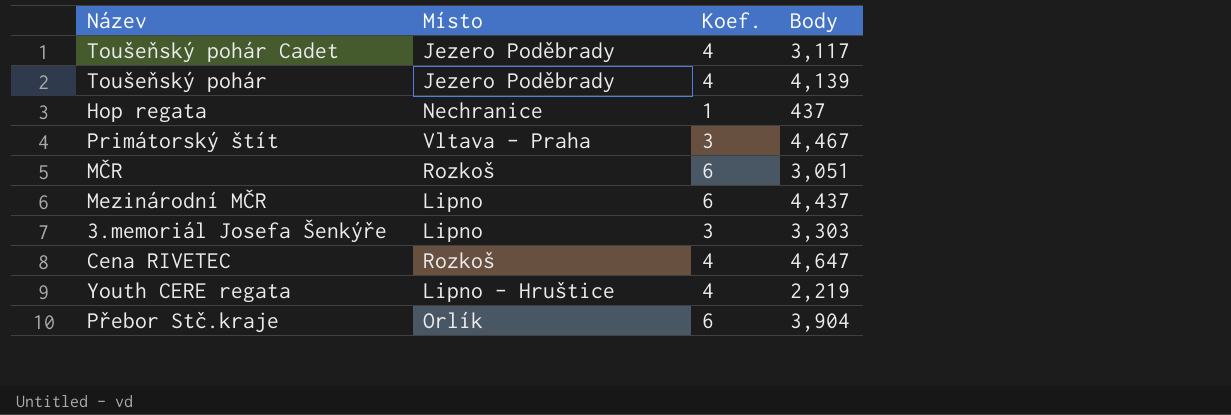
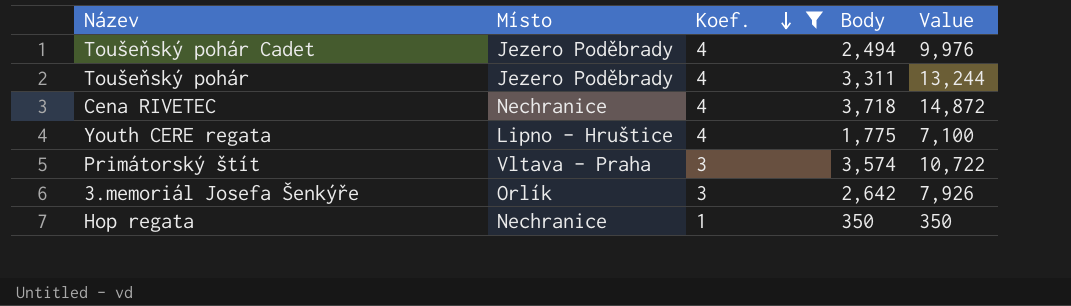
filter: none -> Koef. != 6
row order: none -> Koef. descending
column Value | formula: none -> [Koef.] * [Body]
Toušeňský pohár Cadet | Body: 3,117 -> 2,494
Toušeňský pohár | Body: 4,139 -> 3,311
Cena RIVETEC | Místo: Rozkoš -> Nechranice
Cena RIVETEC | Body: 4,647 -> 3,718
Youth CERE regata | Body: 2,219 -> 1,775
Primátorský štít | Body: 4,467 -> 3,574
3.memoriál Josefa Šenkýře | Místo: Lipno -> Orlík
3.memoriál Josefa Šenkýře | Body: 3,303 -> 2,642
Hop regata | Body: 437 -> 350

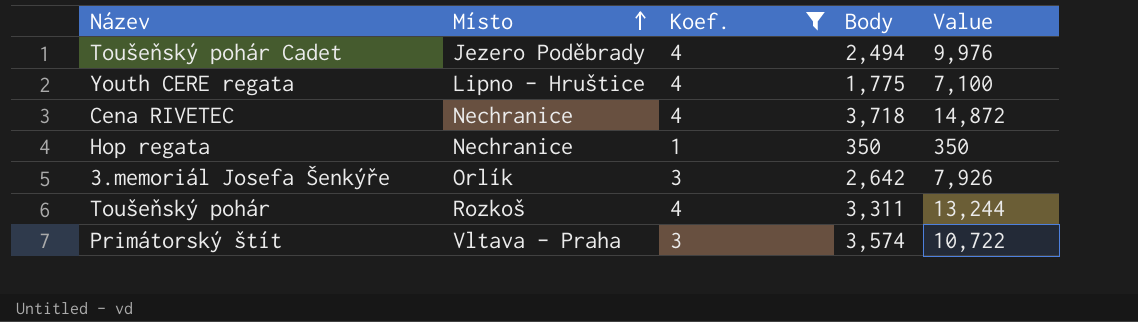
row order: Koef. descending -> Místo ascending
Toušeňský pohár | Místo: Jezero Poděbrady -> Rozkoš

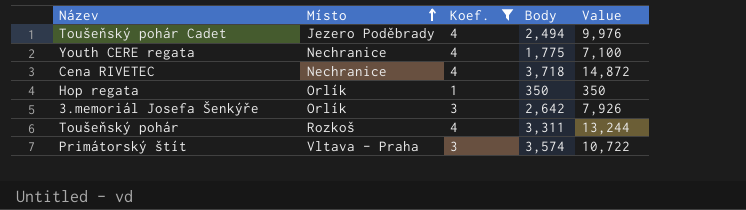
Youth CERE regata | Místo: Lipno - Hruštice -> Nechranice
Hop regata | Místo: Nechranice -> Orlík

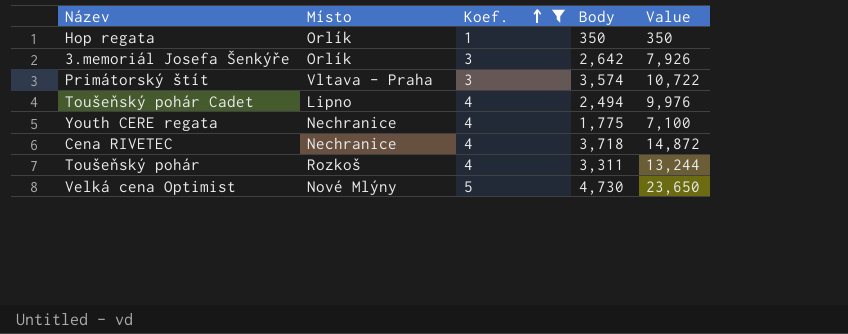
row order: Místo ascending -> Koef. ascending
Toušeňský pohár Cadet | Místo: Jezero Poděbrady -> Lipno
row Velká cena Optimist: none -> Nové Mlýny | 5 | 4,730 | 23,650

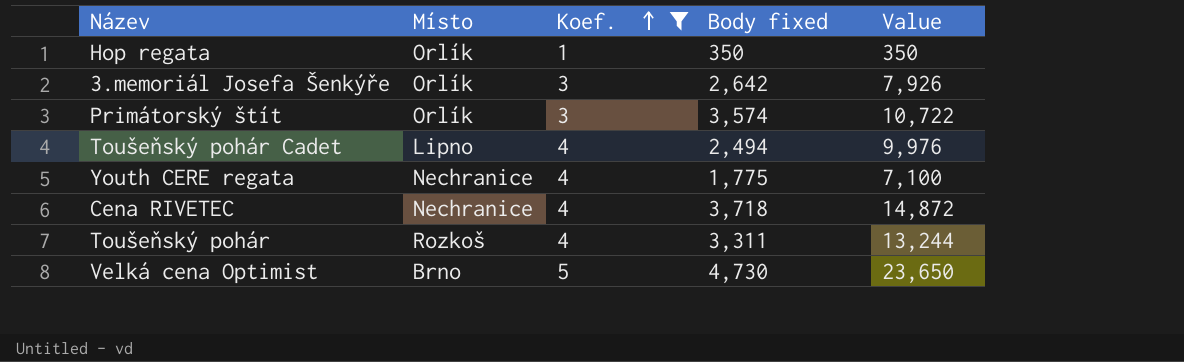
column name: Body -> Body fixed
Primátorský štít | Místo: Vltava - Praha -> Orlík
Velká cena Optimist | Místo: Nové Mlýny -> Brno

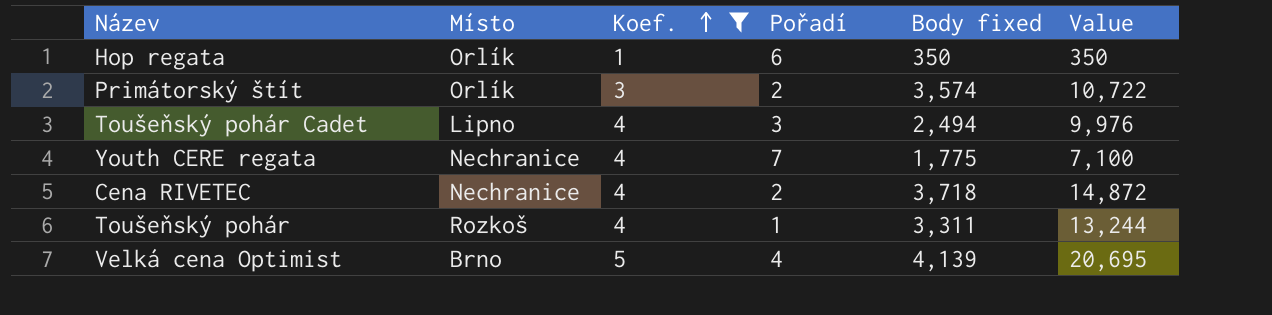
column Pořadí | position: none -> 4
row 3.memoriál Josefa Šenkýře: Orlík | 3 | 2,642 | 7,926 -> none
Velká cena Optimist | Body fixed: 4,730 -> 4,139
Velká cena Optimist | Value: 23,650 -> 20,695

